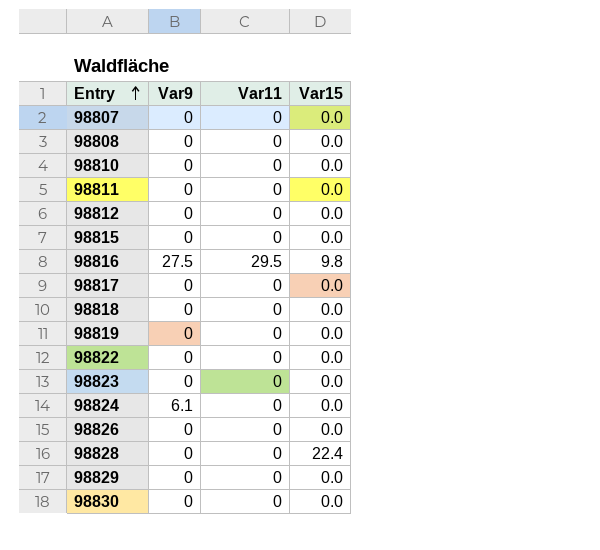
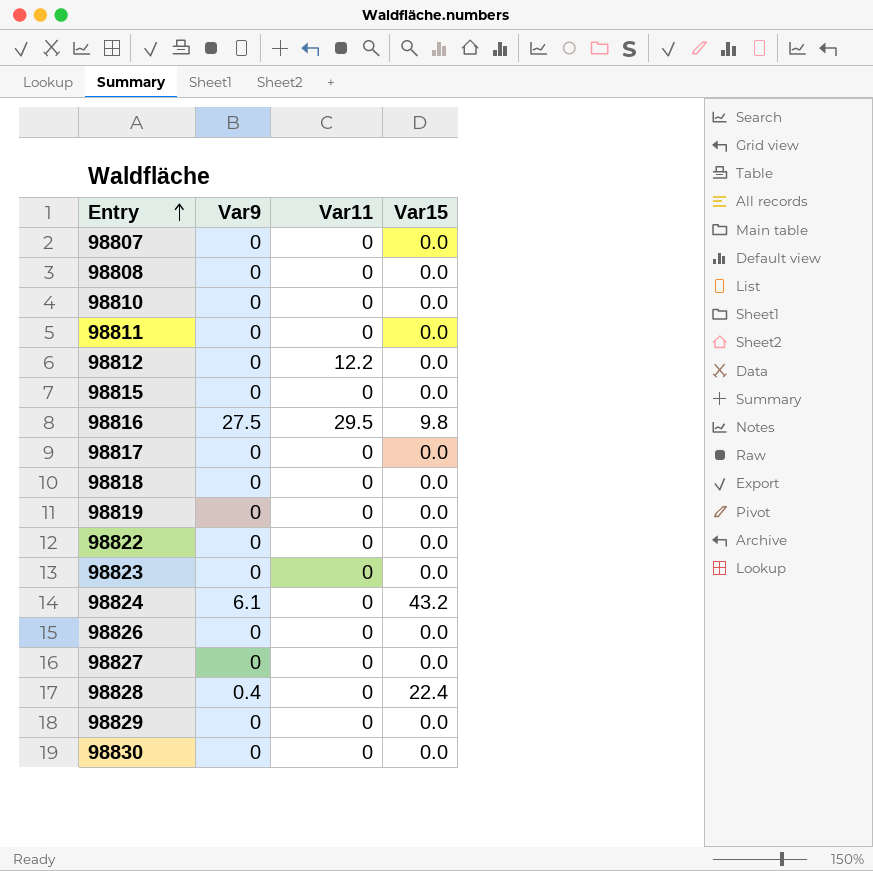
98812 | Var11: 0 -> 12.2
98824 | Var15: 0.0 -> 43.2
row 98827: none -> 0 | 0 | 0.0
98828 | Var9: 0 -> 0.4

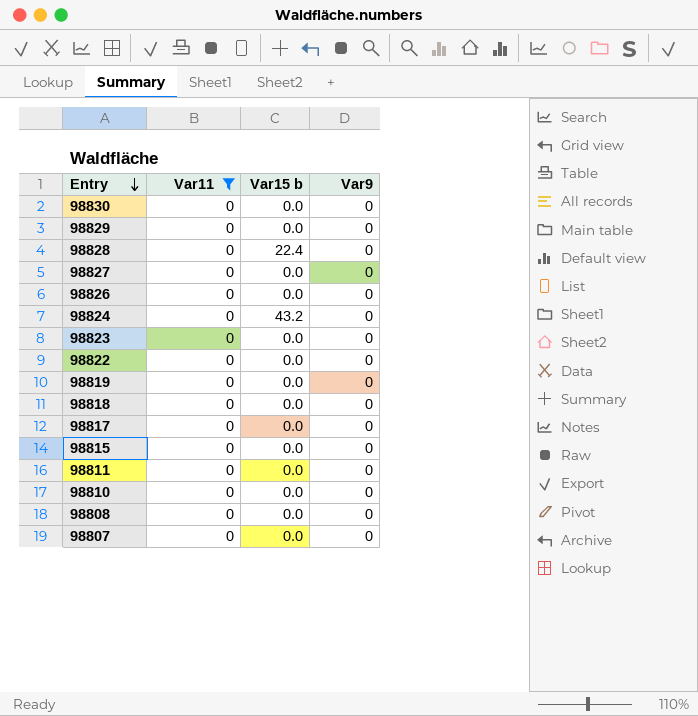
filter: none -> Var11 = 0
row order: Entry ascending -> Entry descending
column name: Var15 -> Var15 b
column Var9 | position: 2 -> 4
98828 | Var9: 0.4 -> 0
98824 | Var9: 6.1 -> 0

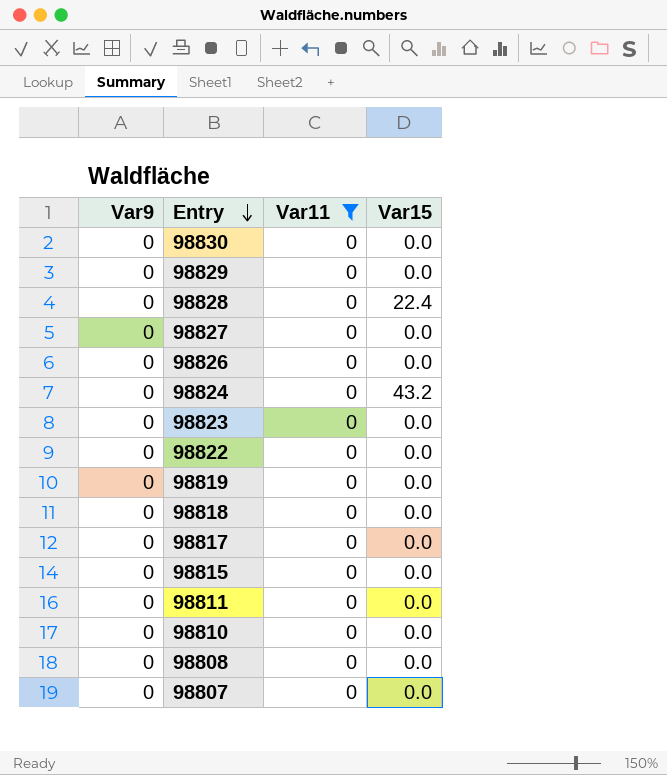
column Var9 | position: 4 -> 1
column name: Var15 b -> Var15

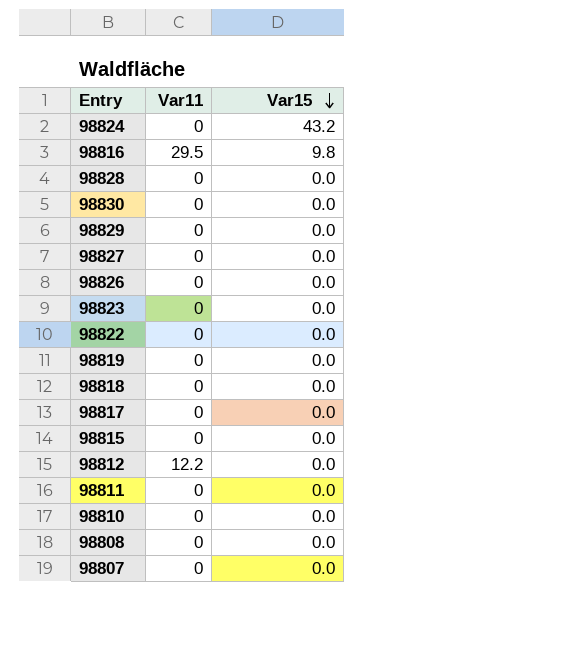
filter: Var11 = 0 -> none
row order: Entry descending -> Var15 descending
column Var9 | position: 1 -> none
98828 | Var15: 22.4 -> 0.0

